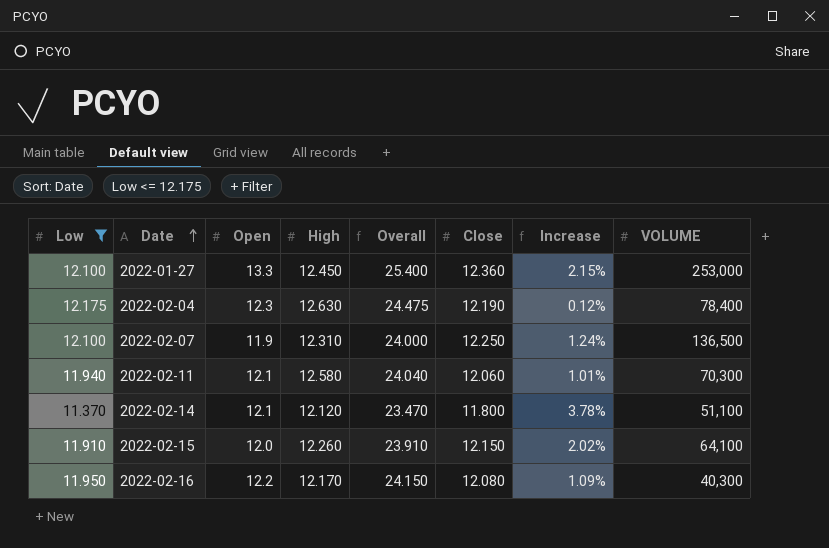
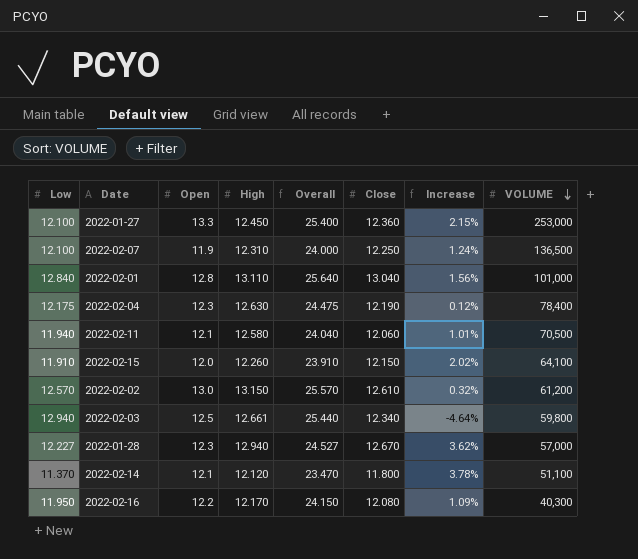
filter: Low <= 12.175 -> none
row order: Date ascending -> VOLUME descending
2022-02-11 | VOLUME: 70,300 -> 70,500

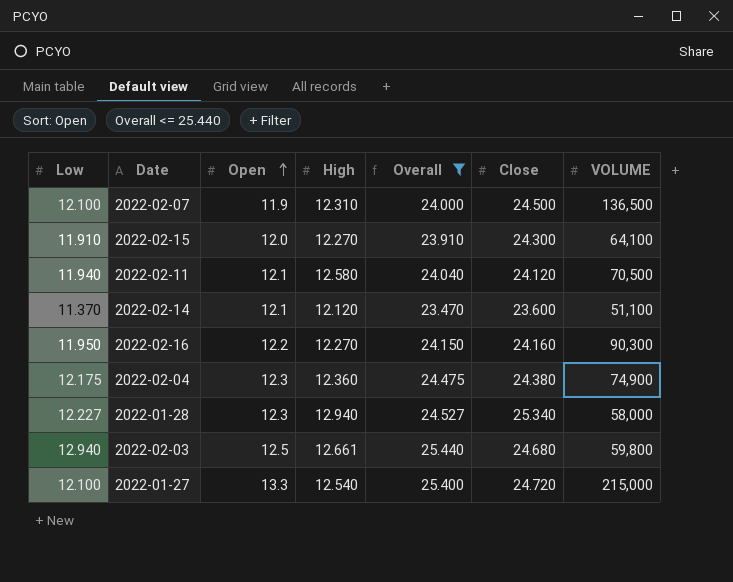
filter: none -> Overall <= 25.440
row order: VOLUME descending -> Open ascending
column Increase | formula: ([Close] - [Low]) / [Low] -> none
2022-02-07 | Close: 12.250 -> 24.500
2022-02-15 | High: 12.260 -> 12.270
2022-02-15 | Close: 12.150 -> 24.300
2022-02-11 | Close: 12.060 -> 24.120
2022-02-14 | Close: 11.800 -> 23.600
2022-02-16 | High: 12.170 -> 12.270
2022-02-16 | Close: 12.080 -> 24.160
2022-02-16 | VOLUME: 40,300 -> 90,300
2022-02-04 | High: 12.630 -> 12.360
2022-02-04 | Close: 12.190 -> 24.380
2022-02-04 | VOLUME: 78,400 -> 74,900
2022-01-28 | Close: 12.670 -> 25.340
2022-01-28 | VOLUME: 57,000 -> 58,000
2022-02-03 | Close: 12.340 -> 24.680
2022-01-27 | High: 12.450 -> 12.540
2022-01-27 | Close: 12.360 -> 24.720
2022-01-27 | VOLUME: 253,000 -> 215,000

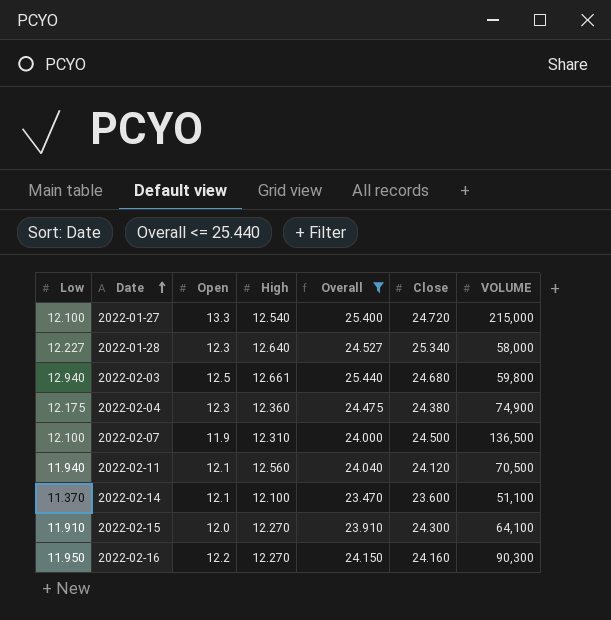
row order: Open ascending -> Date ascending
2022-01-28 | High: 12.940 -> 12.640
2022-02-11 | High: 12.580 -> 12.560
2022-02-14 | High: 12.120 -> 12.100

